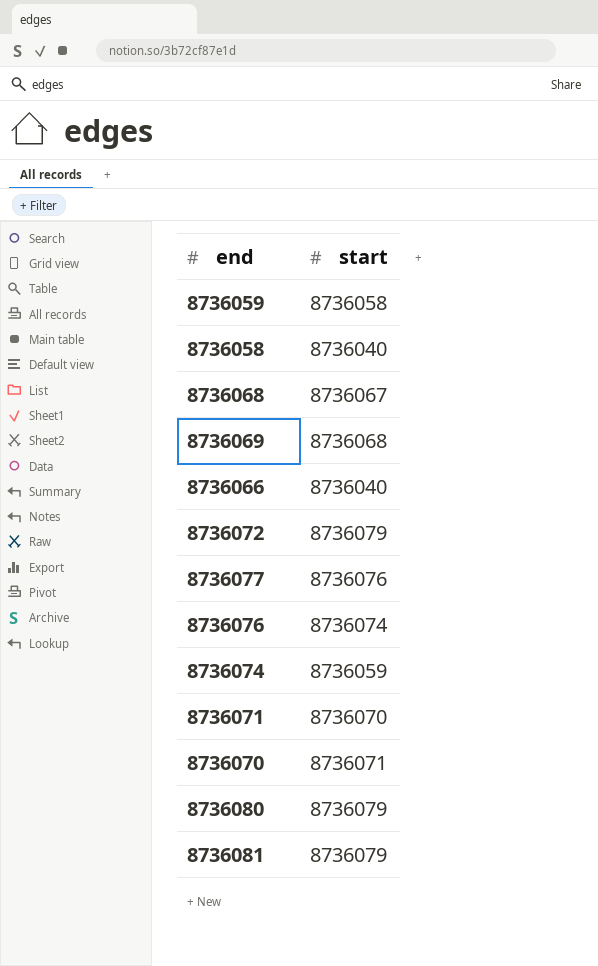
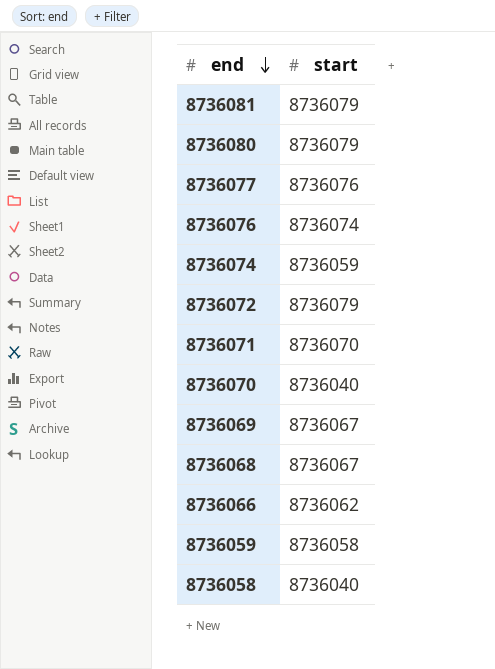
row order: none -> end descending
8736070 | start: 8736071 -> 8736040
8736069 | start: 8736068 -> 8736067
8736066 | start: 8736040 -> 8736062

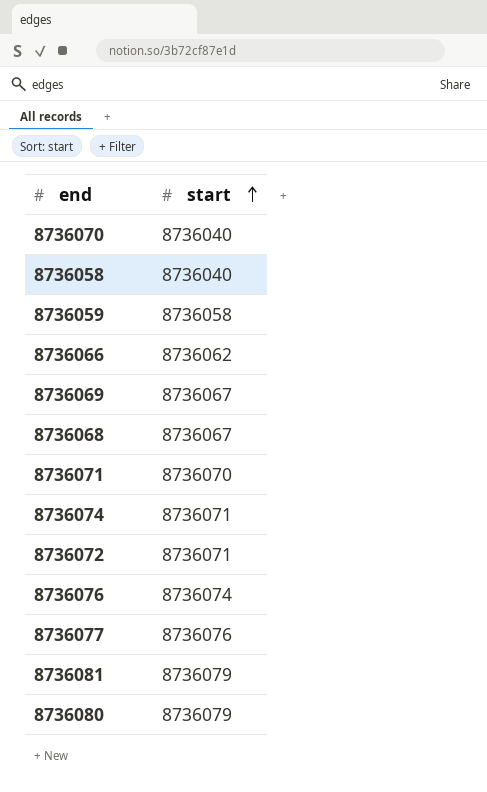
row order: end descending -> start ascending
8736074 | start: 8736059 -> 8736071
8736072 | start: 8736079 -> 8736071

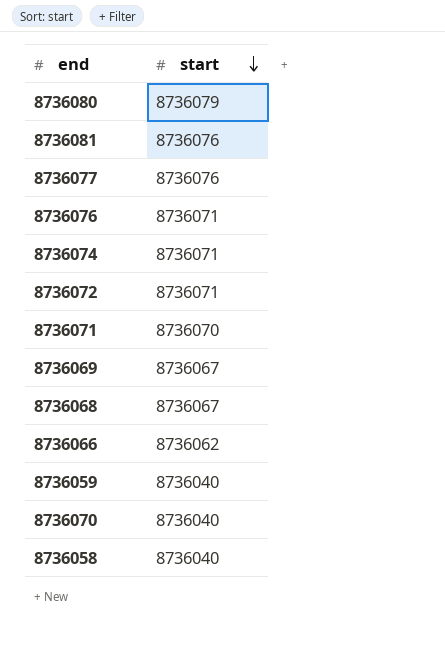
row order: start ascending -> start descending
8736081 | start: 8736079 -> 8736076
8736076 | start: 8736074 -> 8736071
8736059 | start: 8736058 -> 8736040

